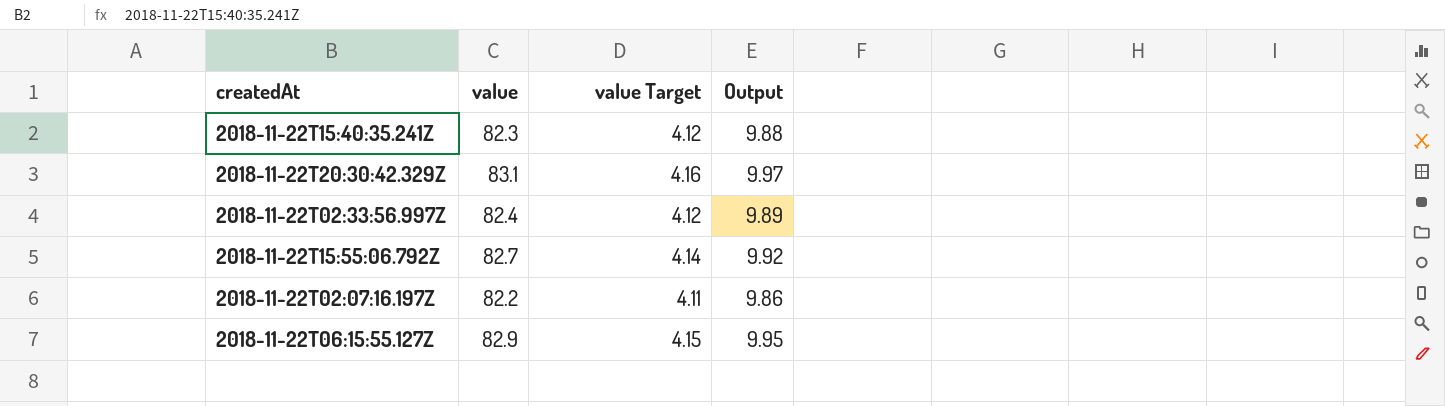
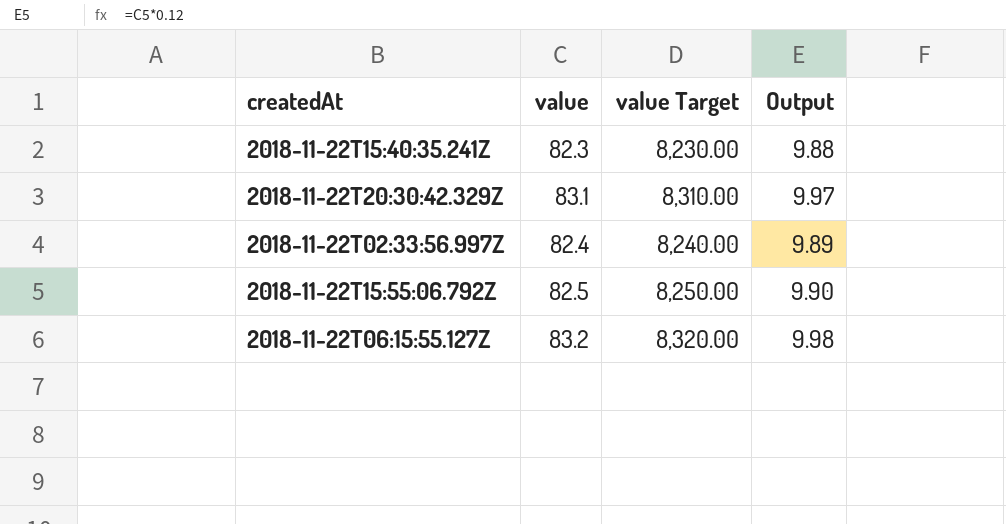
column value Target | formula: [value] * 0.05 -> [value] * 100
row 2018-11-22T02:07:16.197Z: 82.2 | 4.11 | 9.86 -> none
2018-11-22T15:55:06.792Z | value: 82.7 -> 82.5
2018-11-22T15:55:06.792Z | Output: 9.92 -> 9.90
2018-11-22T06:15:55.127Z | value: 82.9 -> 83.2
2018-11-22T06:15:55.127Z | Output: 9.95 -> 9.98

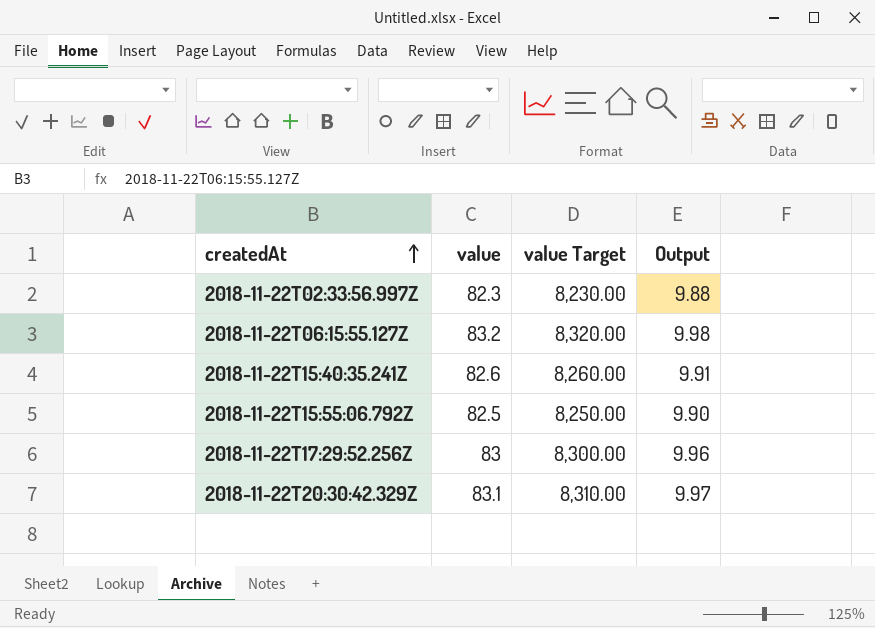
row order: none -> createdAt ascending
2018-11-22T02:33:56.997Z | value: 82.4 -> 82.3
2018-11-22T02:33:56.997Z | value Target: 8,240.00 -> 8,230.00
2018-11-22T02:33:56.997Z | Output: 9.89 -> 9.88
2018-11-22T15:40:35.241Z | value: 82.3 -> 82.6
2018-11-22T15:40:35.241Z | value Target: 8,230.00 -> 8,260.00
2018-11-22T15:40:35.241Z | Output: 9.88 -> 9.91
row 2018-11-22T17:29:52.256Z: none -> 83 | 8,300.00 | 9.96

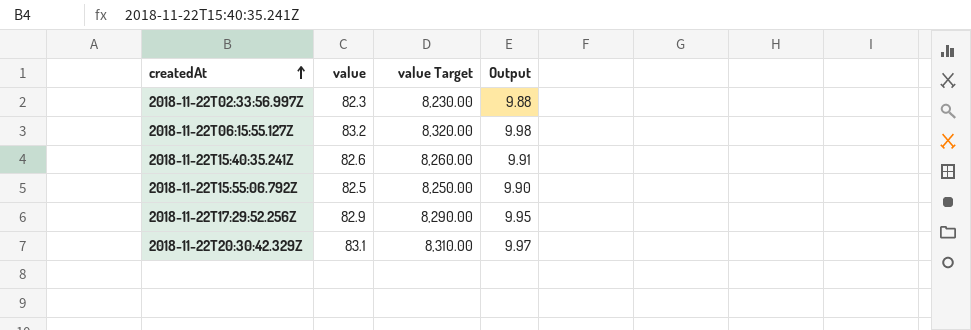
2018-11-22T17:29:52.256Z | value: 83 -> 82.9
2018-11-22T17:29:52.256Z | value Target: 8,300.00 -> 8,290.00
2018-11-22T17:29:52.256Z | Output: 9.96 -> 9.95

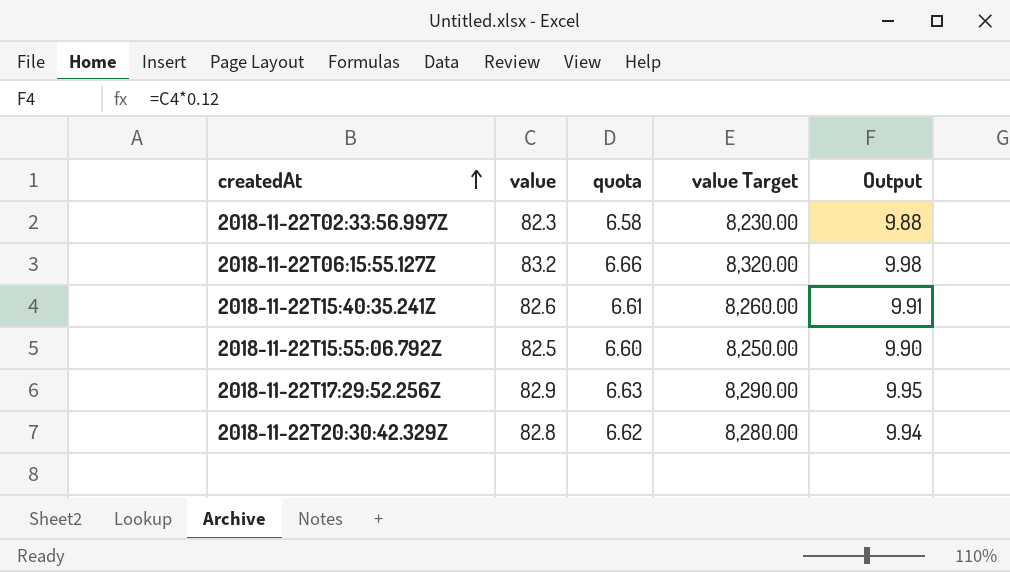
column quota | formula: none -> [value] * 0.08
2018-11-22T20:30:42.329Z | value: 83.1 -> 82.8
2018-11-22T20:30:42.329Z | value Target: 8,310.00 -> 8,280.00
2018-11-22T20:30:42.329Z | Output: 9.97 -> 9.94

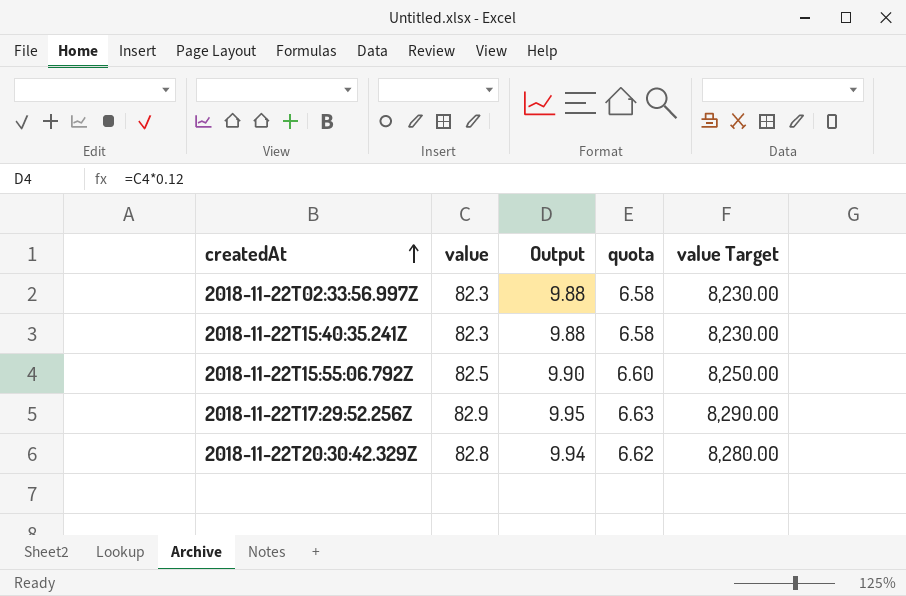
column Output | position: 5 -> 3
row 2018-11-22T06:15:55.127Z: 83.2 | 6.66 | 8,320.00 | 9.98 -> none
2018-11-22T15:40:35.241Z | value: 82.6 -> 82.3
2018-11-22T15:40:35.241Z | Output: 9.91 -> 9.88
2018-11-22T15:40:35.241Z | quota: 6.61 -> 6.58
2018-11-22T15:40:35.241Z | value Target: 8,260.00 -> 8,230.00

